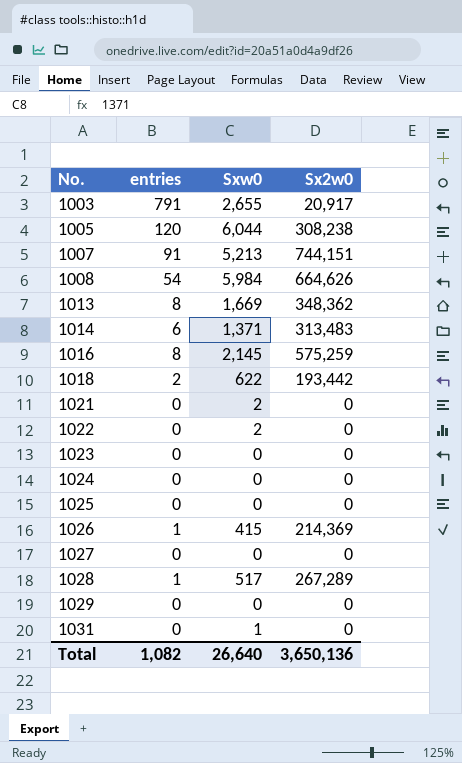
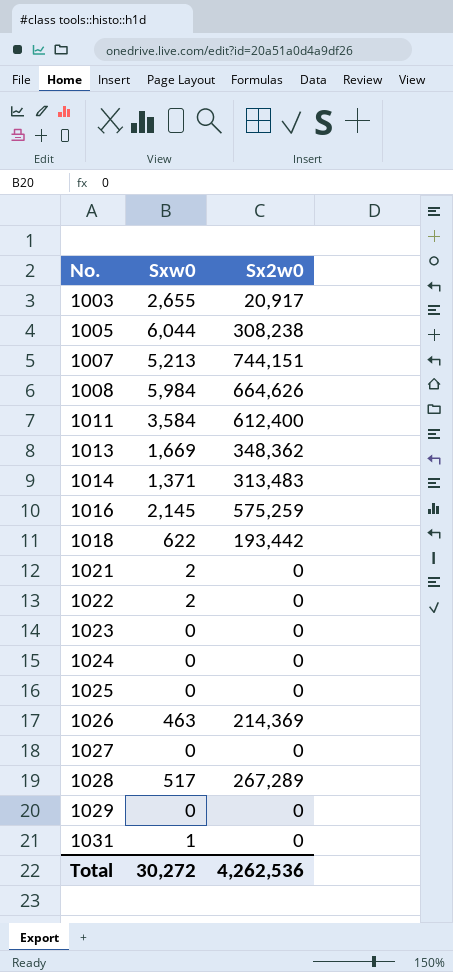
column entries | position: 2 -> none
row 1011: none -> 3,584 | 612,400
1026 | Sxw0: 415 -> 463
Total | Sxw0: 26,640 -> 30,272
Total | Sx2w0: 3,650,136 -> 4,262,536

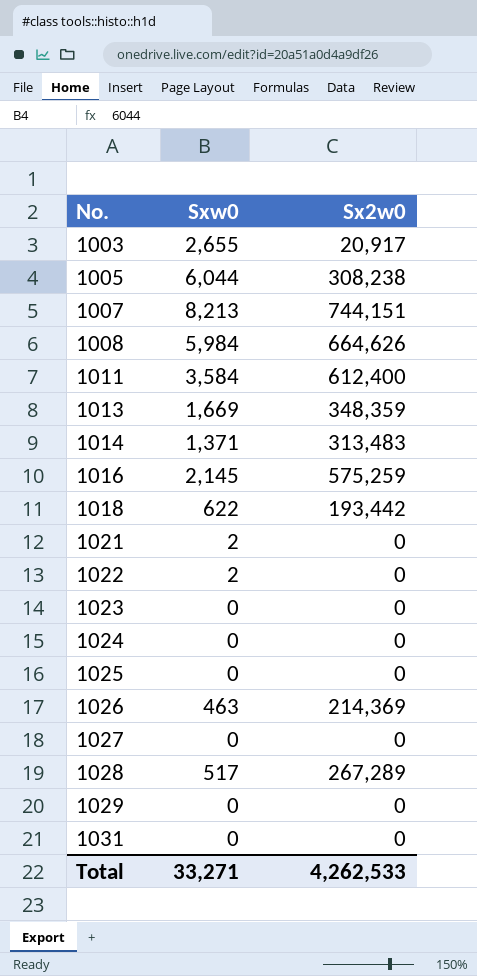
1007 | Sxw0: 5,213 -> 8,213
1013 | Sx2w0: 348,362 -> 348,359
1031 | Sxw0: 1 -> 0
Total | Sxw0: 30,272 -> 33,271
Total | Sx2w0: 4,262,536 -> 4,262,533

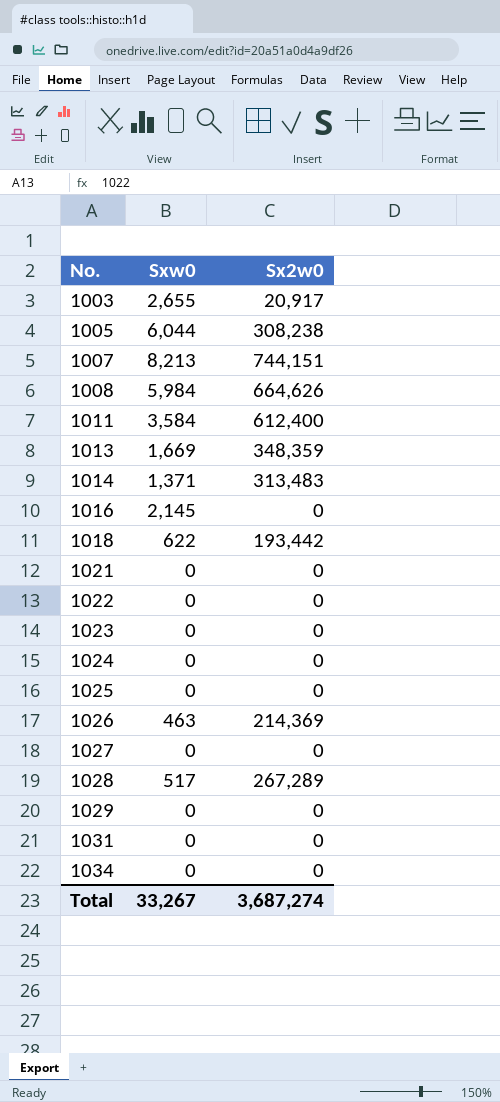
1016 | Sx2w0: 575,259 -> 0
1021 | Sxw0: 2 -> 0
1022 | Sxw0: 2 -> 0
row 1034: none -> 0 | 0
Total | Sxw0: 33,271 -> 33,267
Total | Sx2w0: 4,262,533 -> 3,687,274

